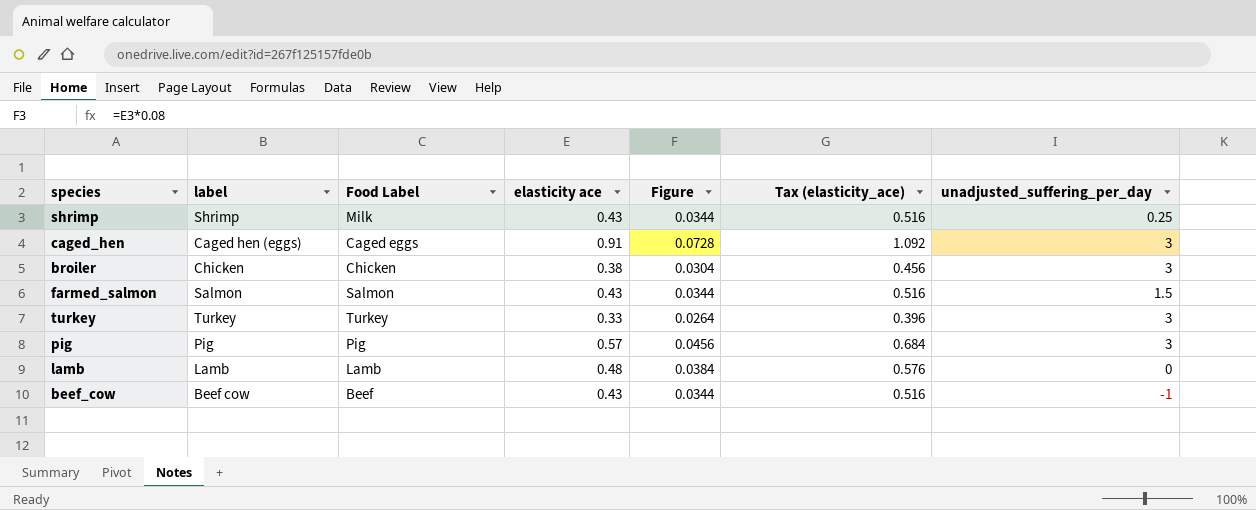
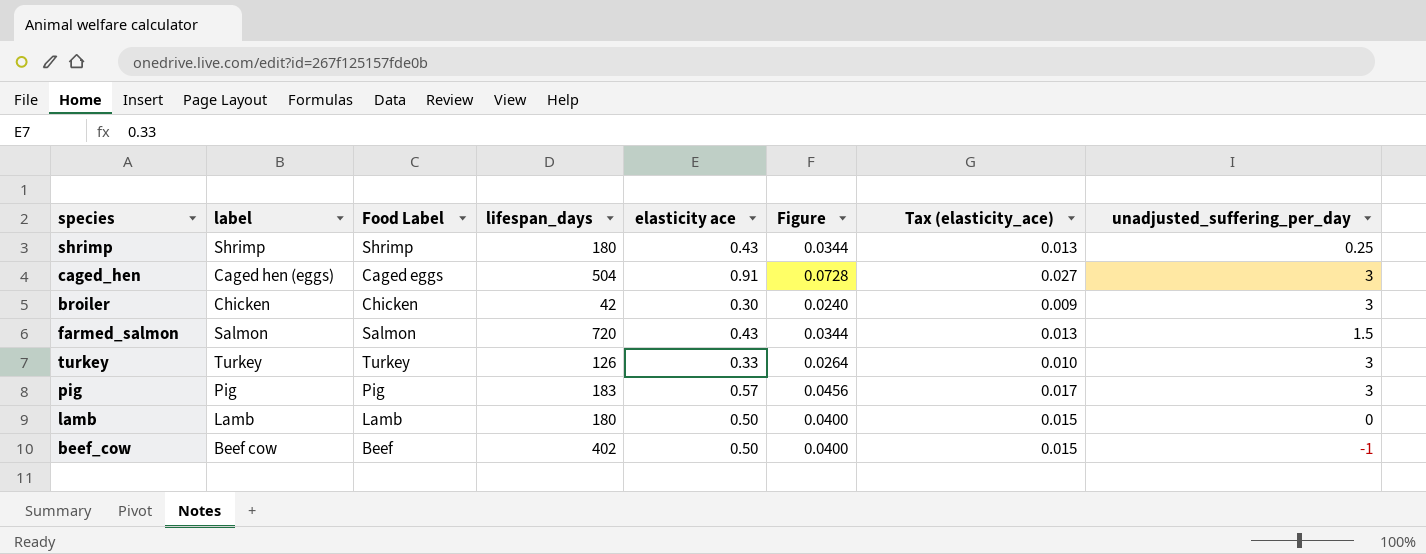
column lifespan_days | position: none -> 4
column Tax (elasticity_ace) | formula: [elasticity ace] * 1.2 -> [elasticity ace] * 0.03
shrimp | Food Label: Milk -> Shrimp
broiler | elasticity ace: 0.38 -> 0.30
broiler | Figure: 0.0304 -> 0.0240
lamb | elasticity ace: 0.48 -> 0.50
lamb | Figure: 0.0384 -> 0.0400
beef_cow | elasticity ace: 0.43 -> 0.50
beef_cow | Figure: 0.0344 -> 0.0400

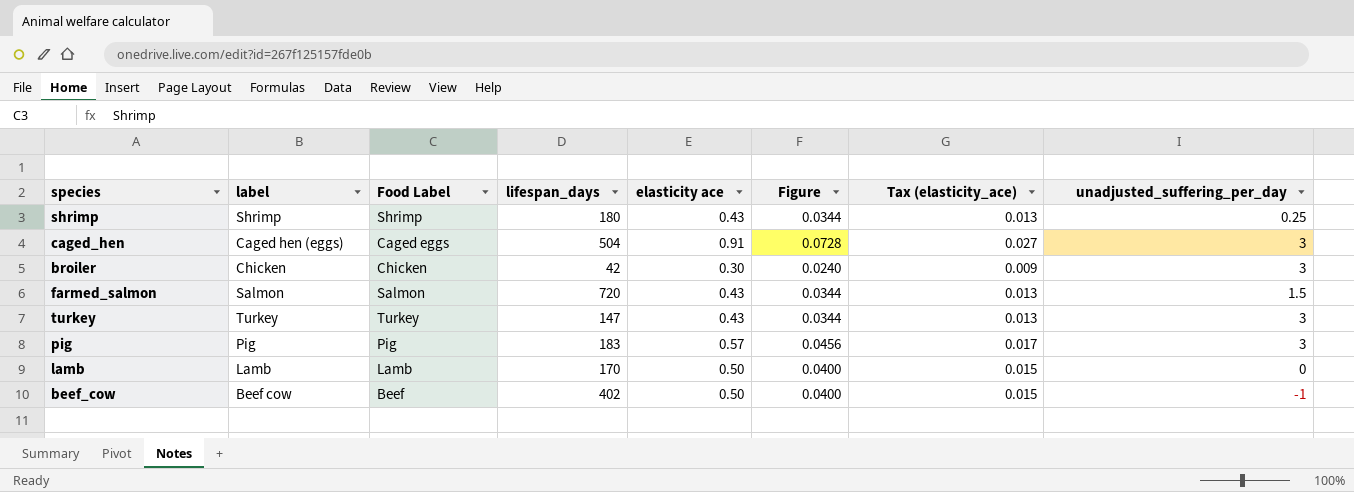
turkey | lifespan_days: 126 -> 147
turkey | elasticity ace: 0.33 -> 0.43
turkey | Figure: 0.0264 -> 0.0344
turkey | Tax (elasticity_ace): 0.010 -> 0.013
lamb | lifespan_days: 180 -> 170

